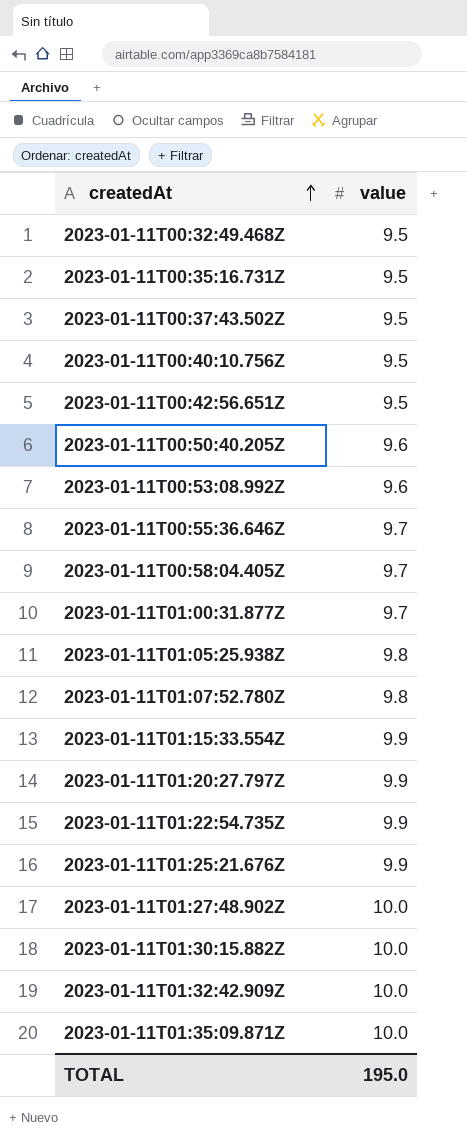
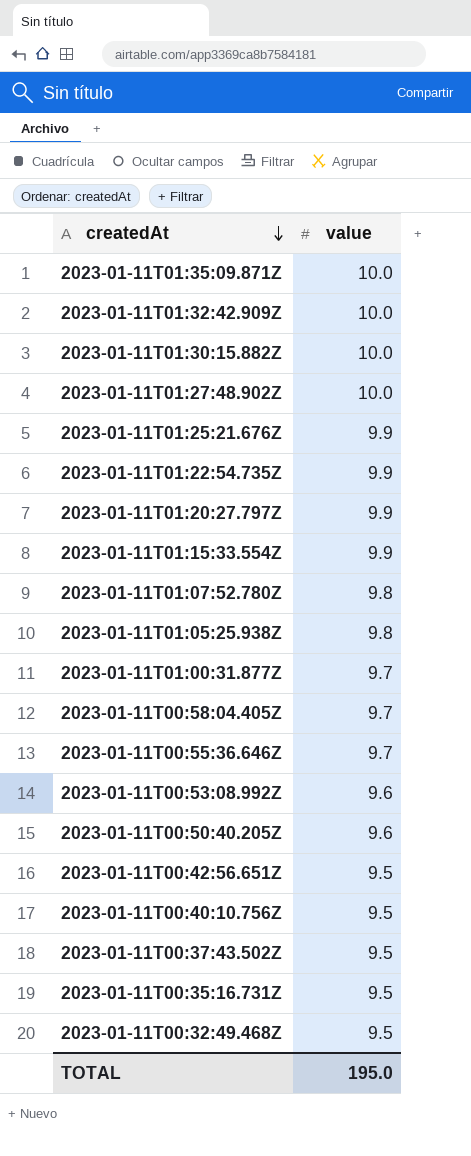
row order: createdAt ascending -> createdAt descending

